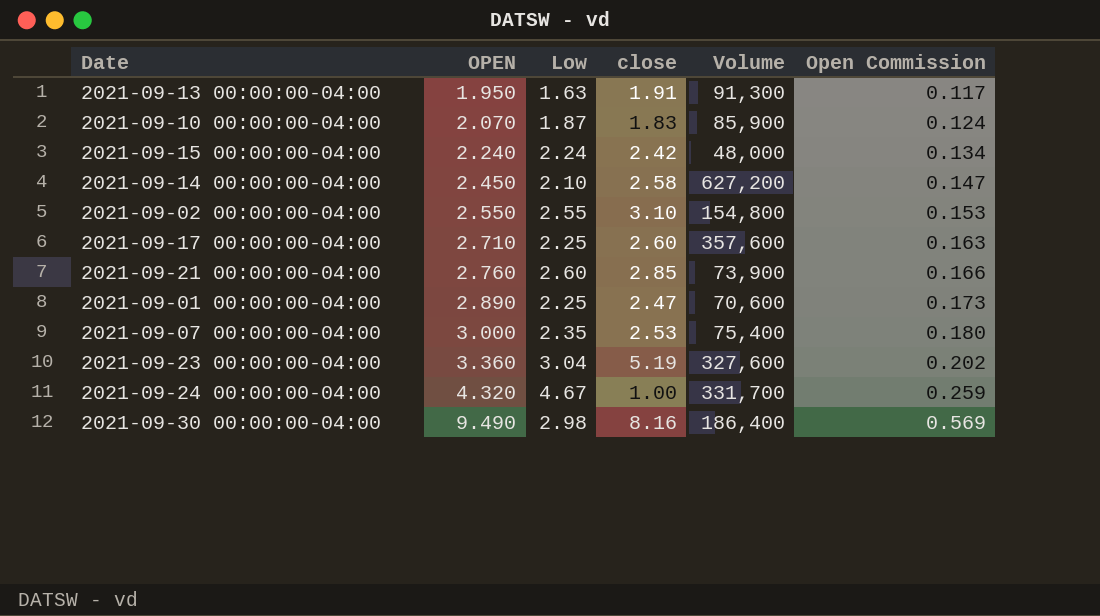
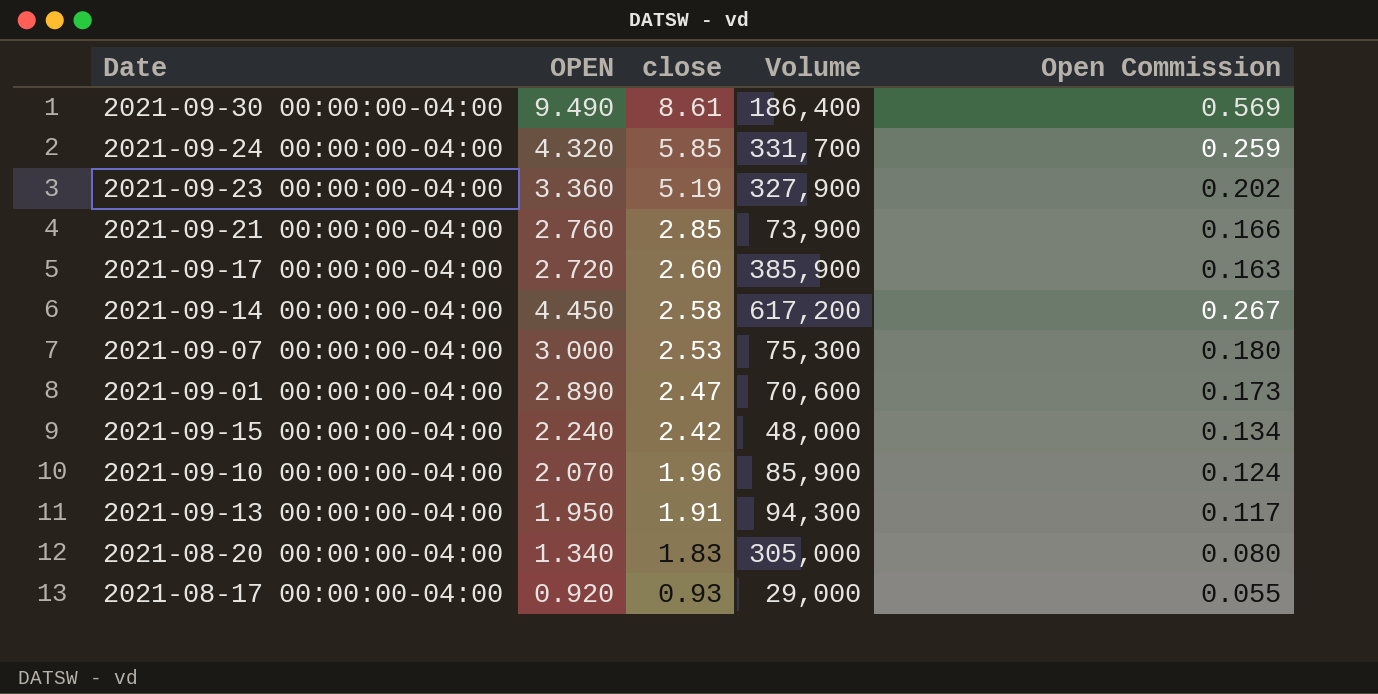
row order: OPEN ascending -> close descending
column Low | position: 3 -> none
row 2021-09-02 00:00:00-04:00: 2.550 | 2.55 | 3.10 | 154,800 | 0.153 -> none
2021-09-30 00:00:00-04:00 | close: 8.16 -> 8.61
2021-09-24 00:00:00-04:00 | close: 1.00 -> 5.85
2021-09-23 00:00:00-04:00 | Volume: 327,600 -> 327,900
2021-09-17 00:00:00-04:00 | OPEN: 2.710 -> 2.720
2021-09-17 00:00:00-04:00 | Volume: 357,600 -> 385,900
2021-09-14 00:00:00-04:00 | OPEN: 2.450 -> 4.450
2021-09-14 00:00:00-04:00 | Volume: 627,200 -> 617,200
2021-09-14 00:00:00-04:00 | Open Commission: 0.147 -> 0.267
2021-09-07 00:00:00-04:00 | Volume: 75,400 -> 75,300
2021-09-10 00:00:00-04:00 | close: 1.83 -> 1.96
2021-09-13 00:00:00-04:00 | Volume: 91,300 -> 94,300
row 2021-08-20 00:00:00-04:00: none -> 1.340 | 1.83 | 305,000 | 0.080
row 2021-08-17 00:00:00-04:00: none -> 0.920 | 0.93 | 29,000 | 0.055

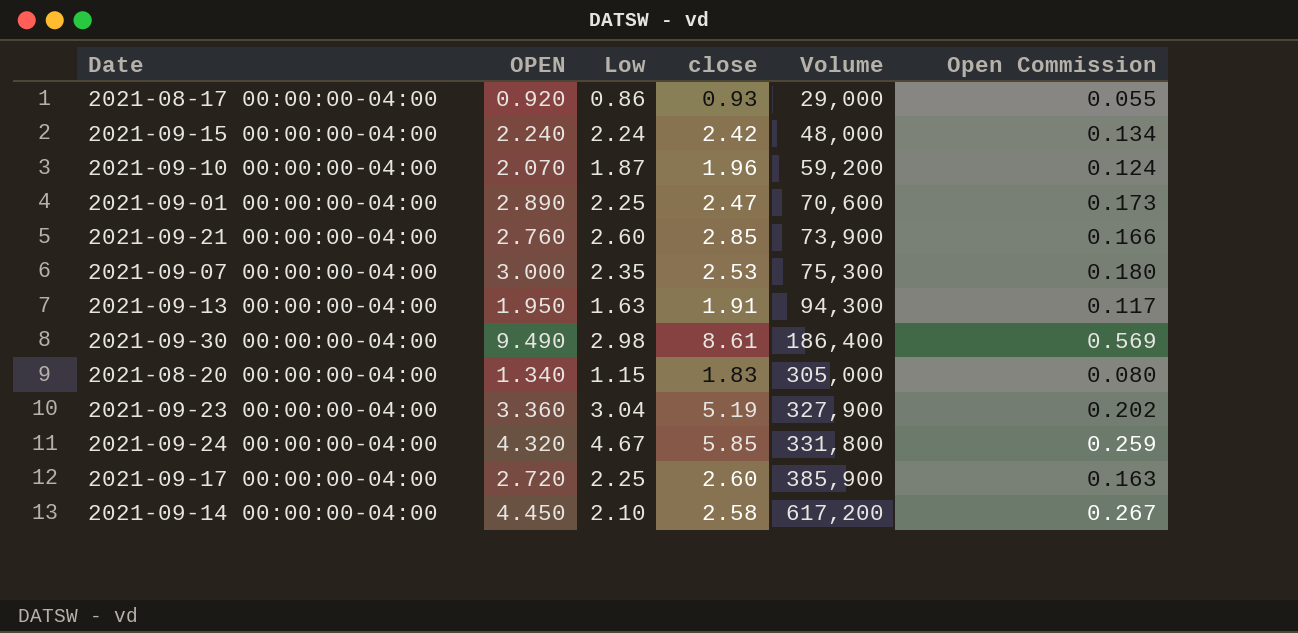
row order: close descending -> Volume ascending
column Low | position: none -> 3
2021-09-10 00:00:00-04:00 | Volume: 85,900 -> 59,200
2021-09-24 00:00:00-04:00 | Volume: 331,700 -> 331,800

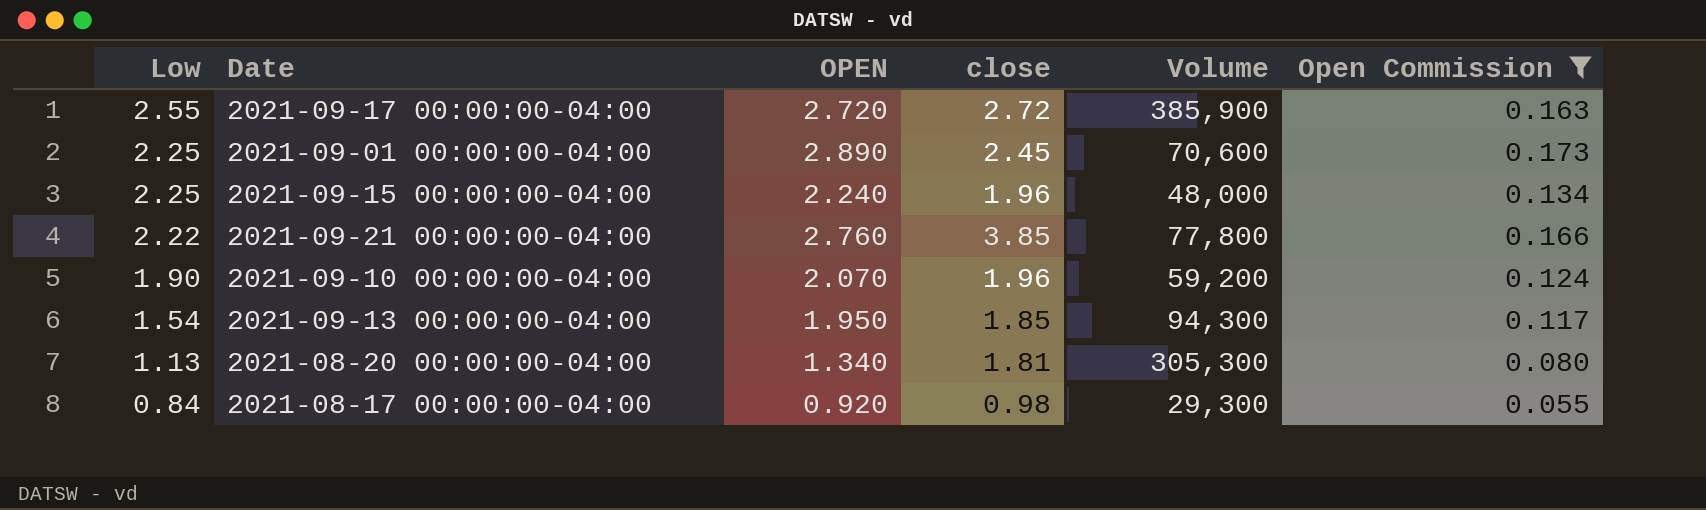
filter: none -> Open Commission <= 0.173
row order: Volume ascending -> Low descending
column Low | position: 3 -> 1
2021-09-17 00:00:00-04:00 | Low: 2.25 -> 2.55
2021-09-17 00:00:00-04:00 | close: 2.60 -> 2.72
2021-09-01 00:00:00-04:00 | close: 2.47 -> 2.45
2021-09-15 00:00:00-04:00 | Low: 2.24 -> 2.25
2021-09-15 00:00:00-04:00 | close: 2.42 -> 1.96
2021-09-21 00:00:00-04:00 | Low: 2.60 -> 2.22
2021-09-21 00:00:00-04:00 | close: 2.85 -> 3.85
2021-09-21 00:00:00-04:00 | Volume: 73,900 -> 77,800
2021-09-10 00:00:00-04:00 | Low: 1.87 -> 1.90
2021-09-13 00:00:00-04:00 | Low: 1.63 -> 1.54
2021-09-13 00:00:00-04:00 | close: 1.91 -> 1.85
2021-08-20 00:00:00-04:00 | Low: 1.15 -> 1.13
2021-08-20 00:00:00-04:00 | close: 1.83 -> 1.81
2021-08-20 00:00:00-04:00 | Volume: 305,000 -> 305,300
2021-08-17 00:00:00-04:00 | Low: 0.86 -> 0.84
2021-08-17 00:00:00-04:00 | close: 0.93 -> 0.98
2021-08-17 00:00:00-04:00 | Volume: 29,000 -> 29,300

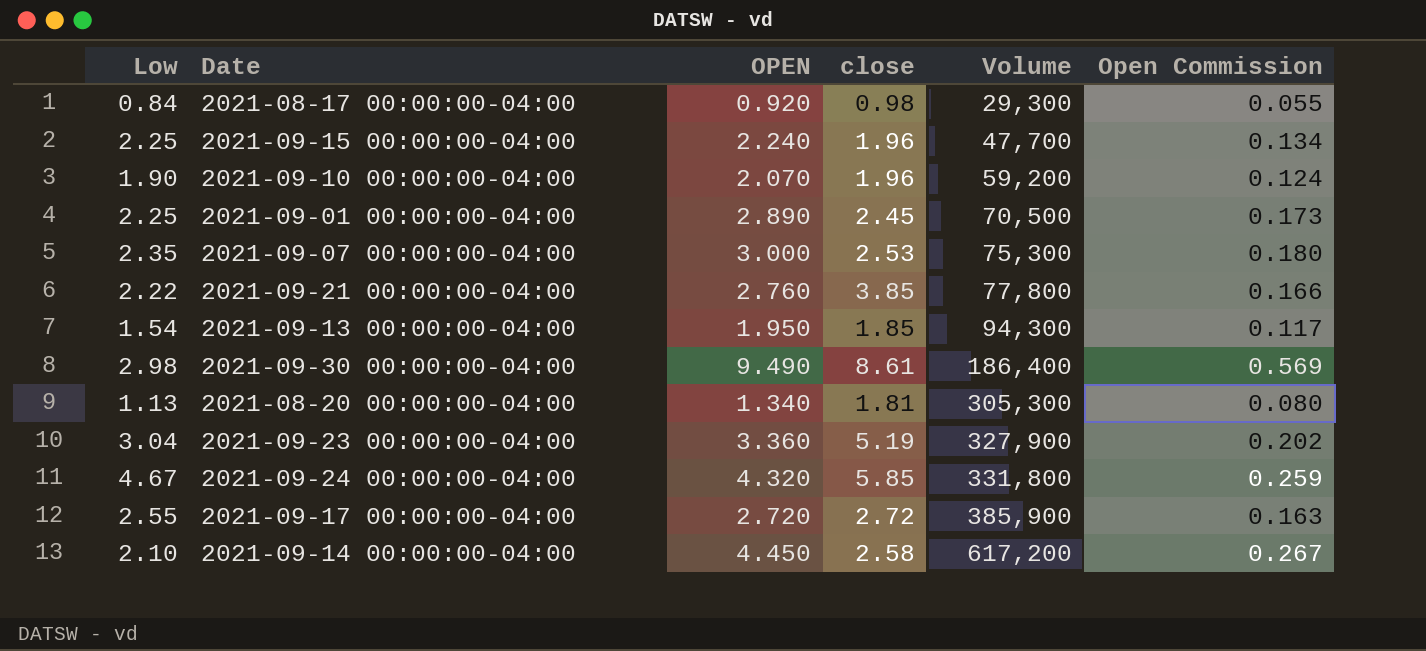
filter: Open Commission <= 0.173 -> none
row order: Low descending -> Volume ascending
2021-09-15 00:00:00-04:00 | Volume: 48,000 -> 47,700
2021-09-01 00:00:00-04:00 | Volume: 70,600 -> 70,500

